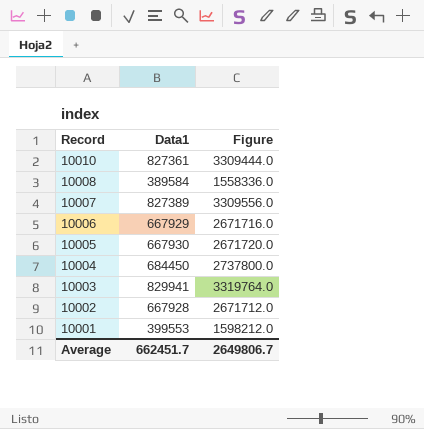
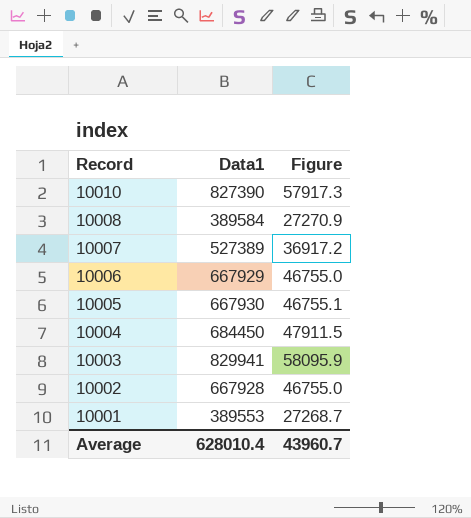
column Figure | formula: [Data1] * 4 -> [Data1] * 0.07
10010 | Data1: 827361 -> 827390
10007 | Data1: 827389 -> 527389
10001 | Data1: 399553 -> 389553
Average | Data1: 662451.7 -> 628010.4
Average | Figure: 2649806.7 -> 43960.7

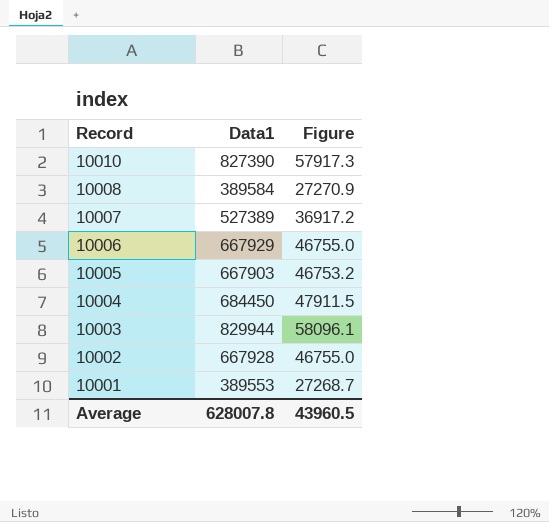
10005 | Data1: 667930 -> 667903
10005 | Figure: 46755.1 -> 46753.2
10003 | Data1: 829941 -> 829944
10003 | Figure: 58095.9 -> 58096.1
Average | Data1: 628010.4 -> 628007.8
Average | Figure: 43960.7 -> 43960.5

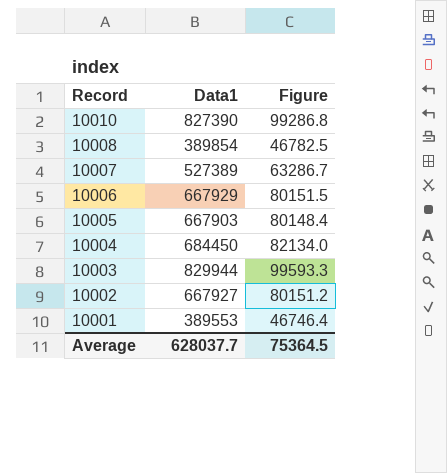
column Figure | formula: [Data1] * 0.07 -> [Data1] * 0.12
10008 | Data1: 389584 -> 389854
10002 | Data1: 667928 -> 667927
Average | Data1: 628007.8 -> 628037.7
Average | Figure: 43960.5 -> 75364.5

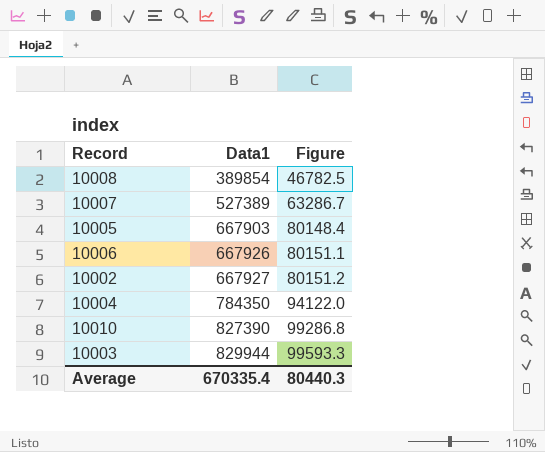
row order: Record descending -> Data1 ascending
row 10001: 389553 | 46746.4 -> none
10006 | Data1: 667929 -> 667926
10006 | Figure: 80151.5 -> 80151.1
10004 | Data1: 684450 -> 784350
10004 | Figure: 82134.0 -> 94122.0
Average | Data1: 628037.7 -> 670335.4
Average | Figure: 75364.5 -> 80440.3

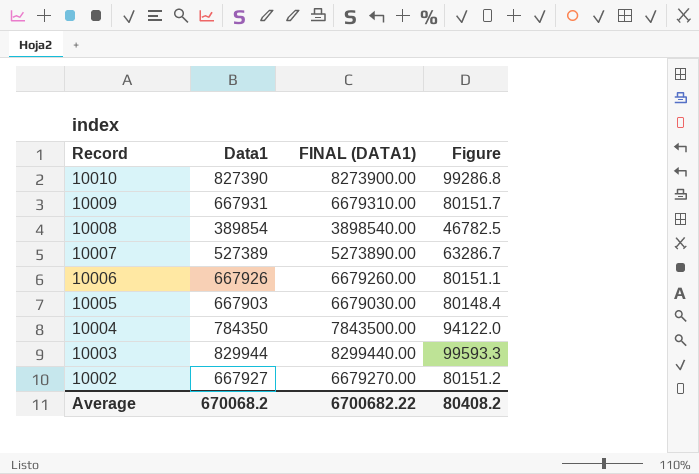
row order: Data1 ascending -> Record descending
column FINAL (DATA1) | formula: none -> [Data1] * 10
row 10009: none -> 667931 | 6679310.00 | 80151.7
Average | Data1: 670335.4 -> 670068.2
Average | Figure: 80440.3 -> 80408.2

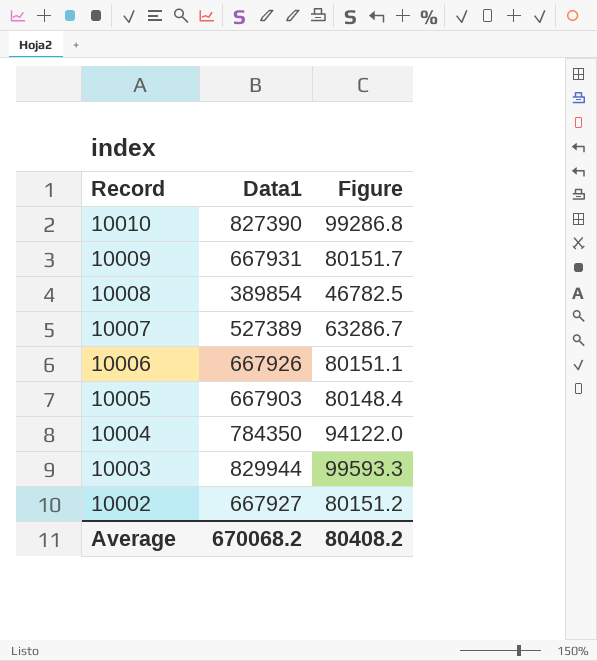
column FINAL (DATA1) | formula: [Data1] * 10 -> none

